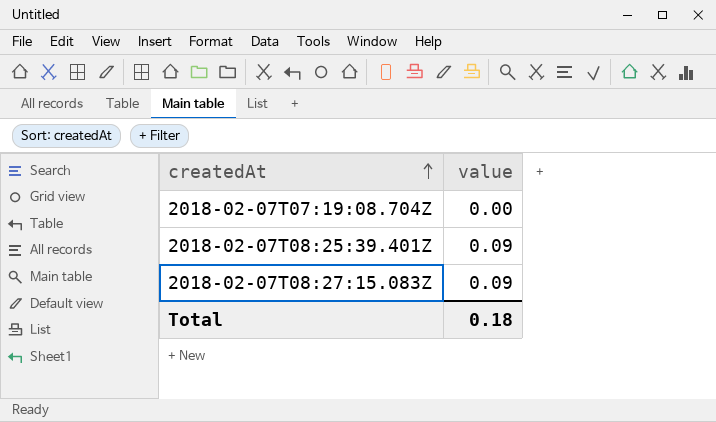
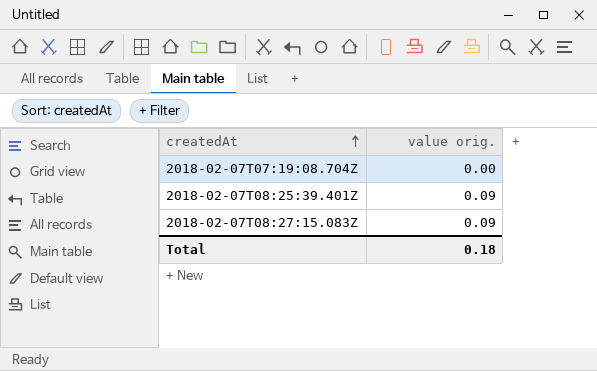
column name: value -> value orig.

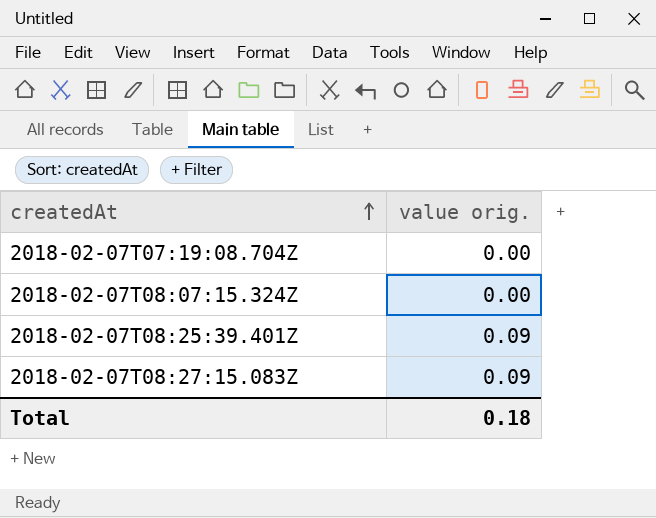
row 2018-02-07T08:07:15.324Z: none -> 0.00

